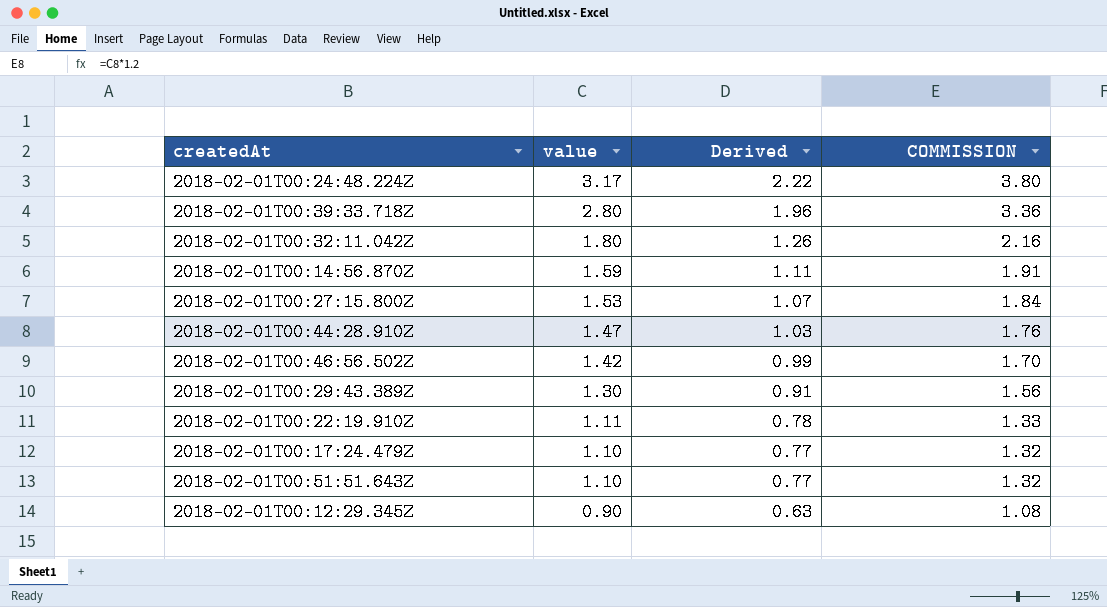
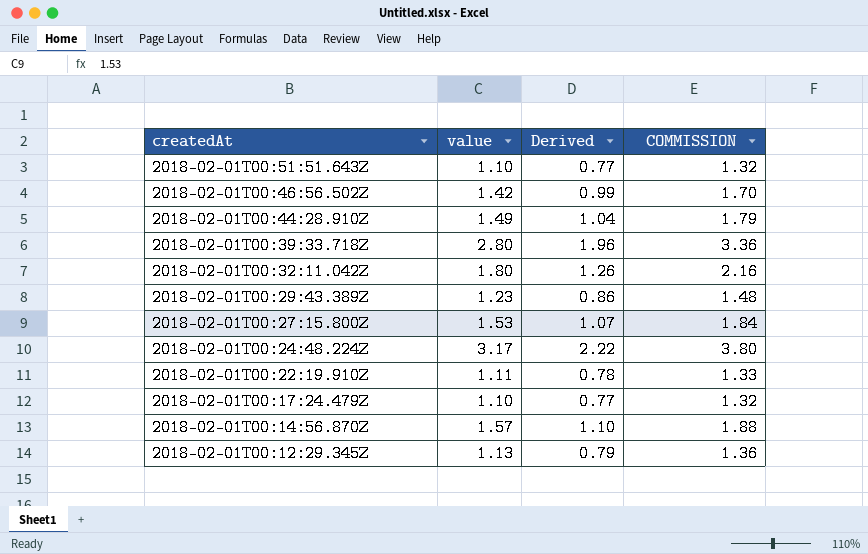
row order: value descending -> createdAt descending
2018-02-01T00:44:28.910Z | value: 1.47 -> 1.49
2018-02-01T00:44:28.910Z | Derived: 1.03 -> 1.04
2018-02-01T00:44:28.910Z | COMMISSION: 1.76 -> 1.79
2018-02-01T00:29:43.389Z | value: 1.30 -> 1.23
2018-02-01T00:29:43.389Z | Derived: 0.91 -> 0.86
2018-02-01T00:29:43.389Z | COMMISSION: 1.56 -> 1.48
2018-02-01T00:14:56.870Z | value: 1.59 -> 1.57
2018-02-01T00:14:56.870Z | Derived: 1.11 -> 1.10
2018-02-01T00:14:56.870Z | COMMISSION: 1.91 -> 1.88
2018-02-01T00:12:29.345Z | value: 0.90 -> 1.13
2018-02-01T00:12:29.345Z | Derived: 0.63 -> 0.79
2018-02-01T00:12:29.345Z | COMMISSION: 1.08 -> 1.36

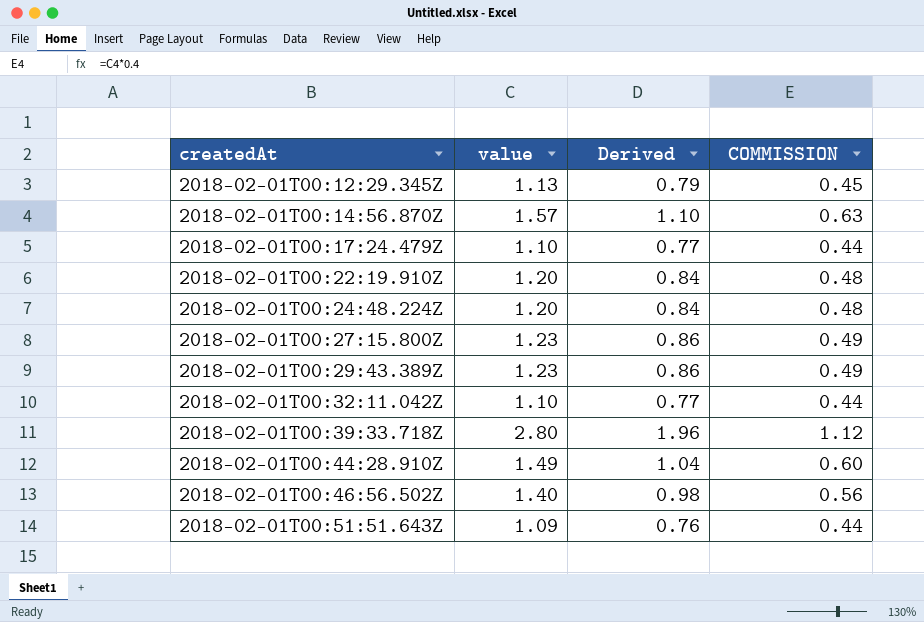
row order: createdAt descending -> createdAt ascending
column COMMISSION | formula: [value] * 1.2 -> [value] * 0.4
2018-02-01T00:22:19.910Z | value: 1.11 -> 1.20
2018-02-01T00:22:19.910Z | Derived: 0.78 -> 0.84
2018-02-01T00:24:48.224Z | value: 3.17 -> 1.20
2018-02-01T00:24:48.224Z | Derived: 2.22 -> 0.84
2018-02-01T00:27:15.800Z | value: 1.53 -> 1.23
2018-02-01T00:27:15.800Z | Derived: 1.07 -> 0.86
2018-02-01T00:32:11.042Z | value: 1.80 -> 1.10
2018-02-01T00:32:11.042Z | Derived: 1.26 -> 0.77
2018-02-01T00:46:56.502Z | value: 1.42 -> 1.40
2018-02-01T00:46:56.502Z | Derived: 0.99 -> 0.98
2018-02-01T00:51:51.643Z | value: 1.10 -> 1.09
2018-02-01T00:51:51.643Z | Derived: 0.77 -> 0.76

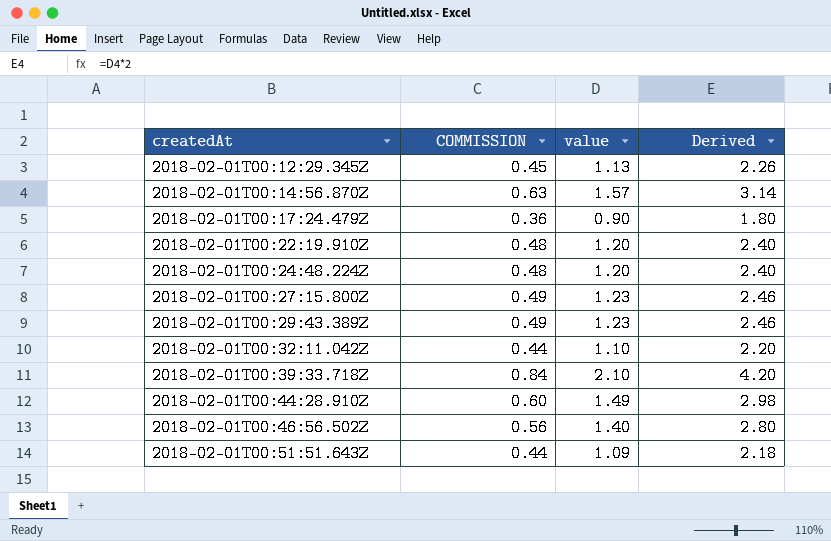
column COMMISSION | position: 4 -> 2
column Derived | formula: [value] * 0.7 -> [value] * 2
2018-02-01T00:17:24.479Z | COMMISSION: 0.44 -> 0.36
2018-02-01T00:17:24.479Z | value: 1.10 -> 0.90
2018-02-01T00:39:33.718Z | COMMISSION: 1.12 -> 0.84
2018-02-01T00:39:33.718Z | value: 2.80 -> 2.10

